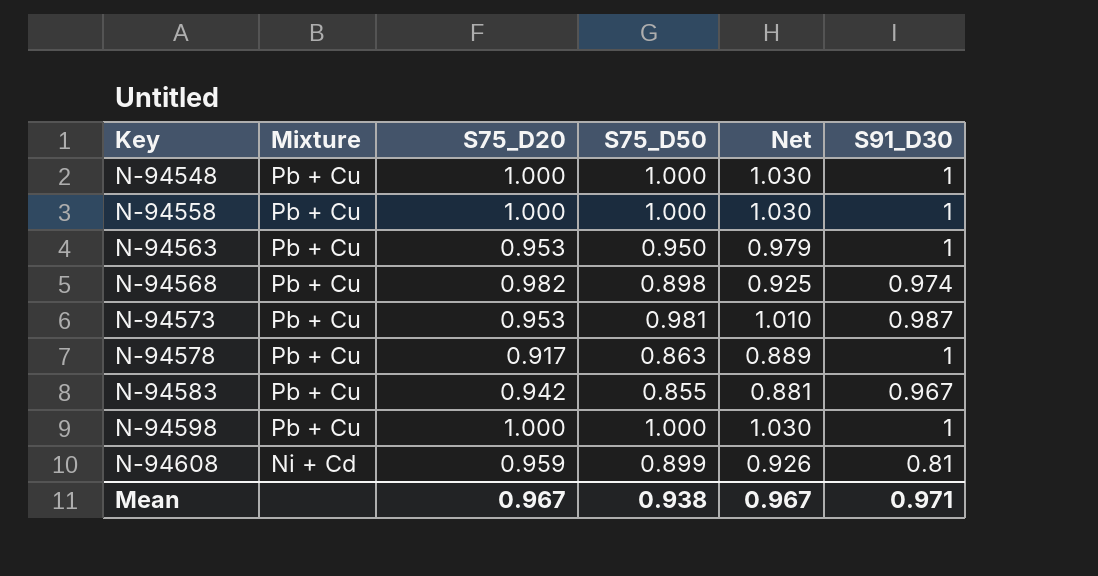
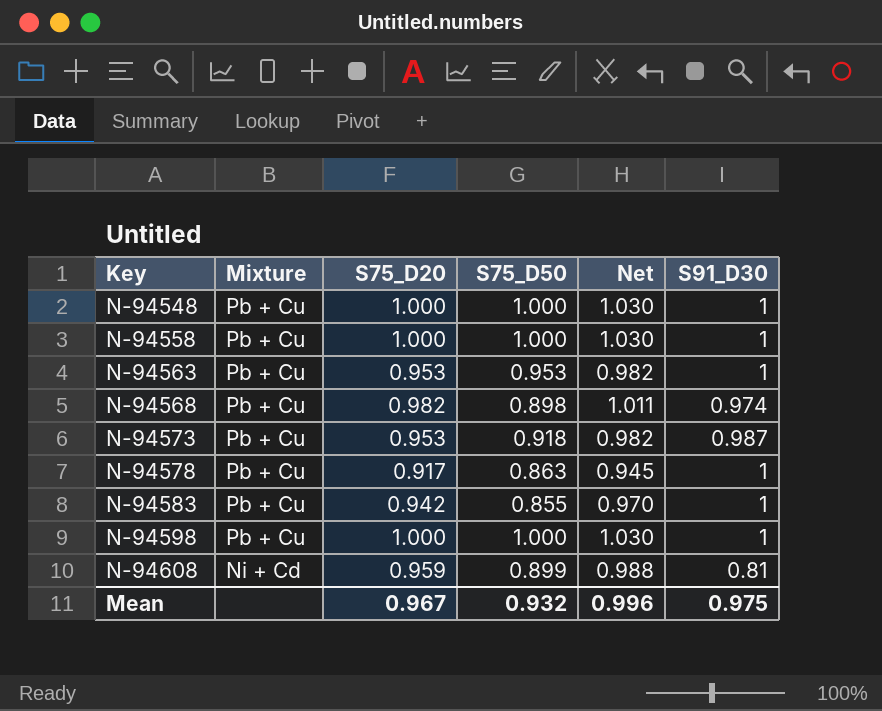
column Net | formula: [S75_D50] * 1.03 -> [S75_D20] * 1.03
N-94563 | S75_D50: 0.950 -> 0.953
N-94573 | S75_D50: 0.981 -> 0.918
N-94583 | S91_D30: 0.967 -> 1
Mean | S75_D50: 0.938 -> 0.932
Mean | Net: 0.967 -> 0.996
Mean | S91_D30: 0.971 -> 0.975

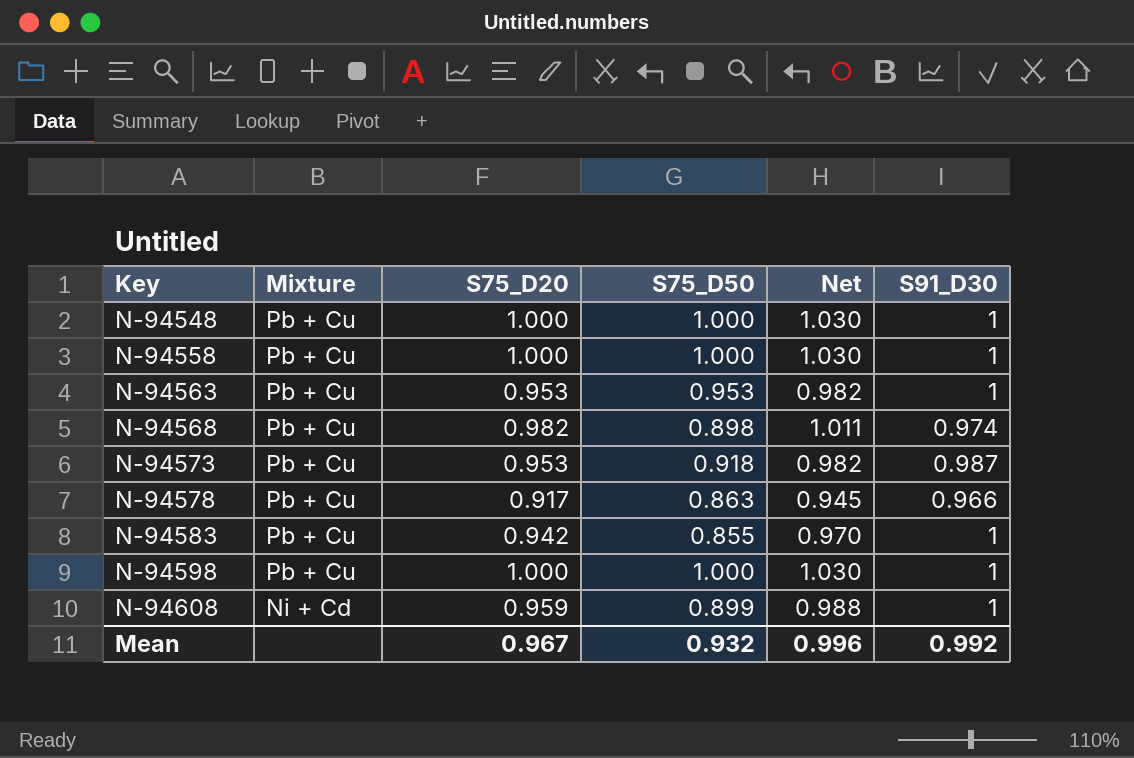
N-94578 | S91_D30: 1 -> 0.966
N-94608 | S91_D30: 0.81 -> 1
Mean | S91_D30: 0.975 -> 0.992

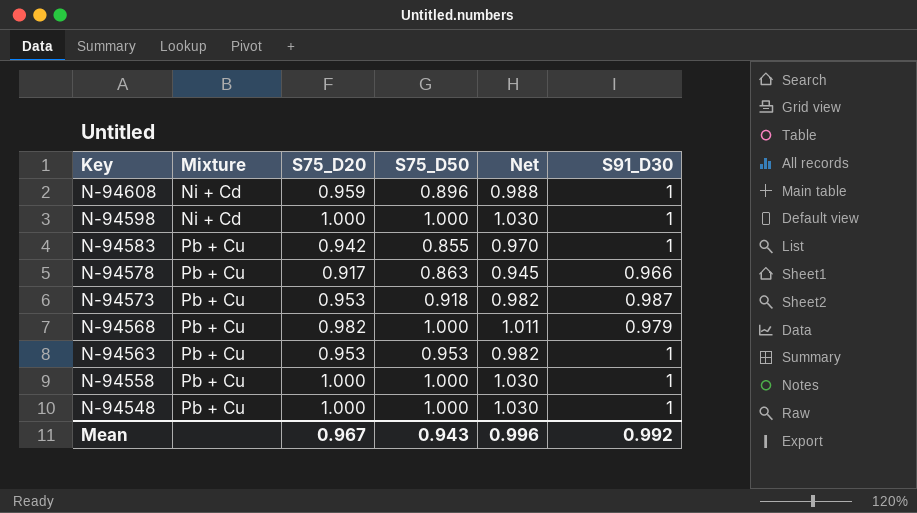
row order: Key ascending -> Key descending
N-94608 | S75_D50: 0.899 -> 0.896
N-94598 | Mixture: Pb + Cu -> Ni + Cd
N-94568 | S75_D50: 0.898 -> 1.000
N-94568 | S91_D30: 0.974 -> 0.979
Mean | S75_D50: 0.932 -> 0.943

